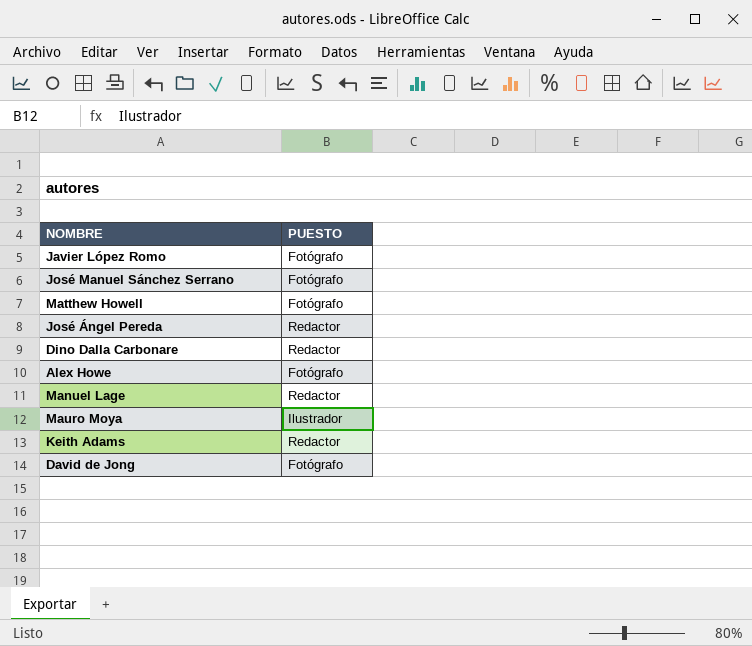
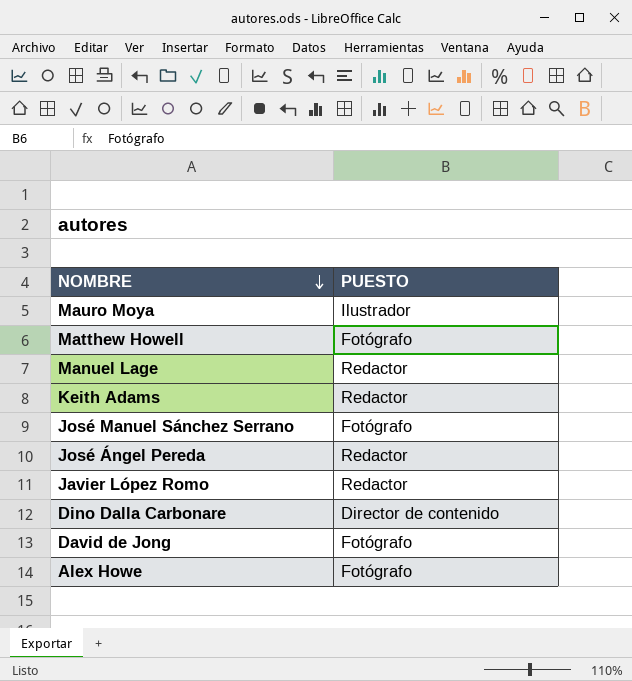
row order: none -> NOMBRE descending
Javier López Romo | PUESTO: Fotógrafo -> Redactor
Dino Dalla Carbonare | PUESTO: Redactor -> Director de contenido

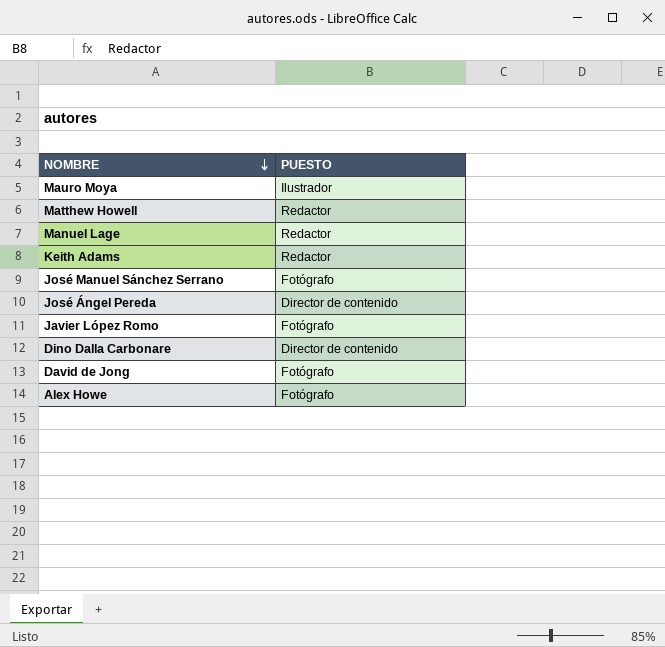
Matthew Howell | PUESTO: Fotógrafo -> Redactor
José Ángel Pereda | PUESTO: Redactor -> Director de contenido
Javier López Romo | PUESTO: Redactor -> Fotógrafo

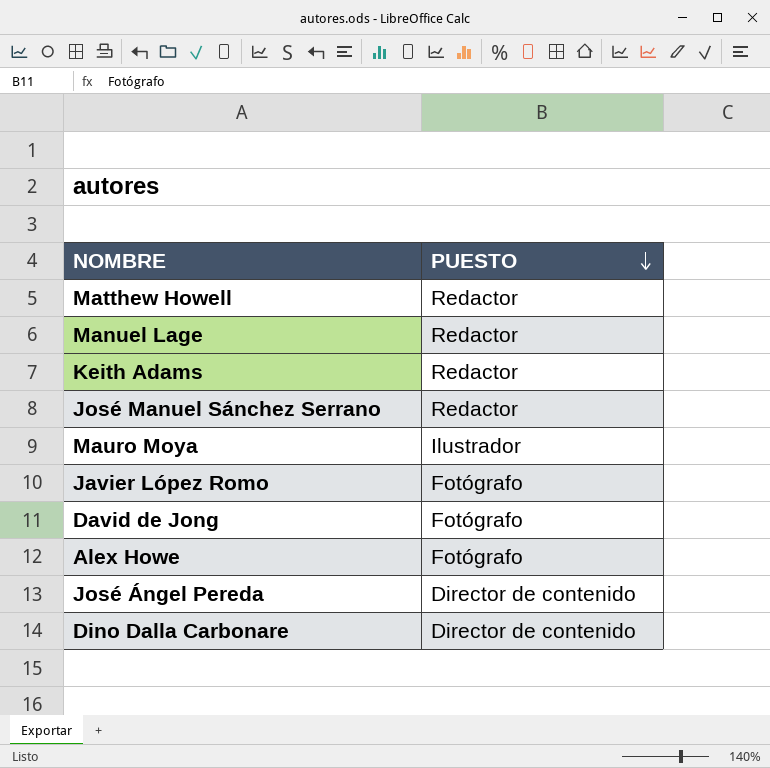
row order: NOMBRE descending -> PUESTO descending
José Manuel Sánchez Serrano | PUESTO: Fotógrafo -> Redactor

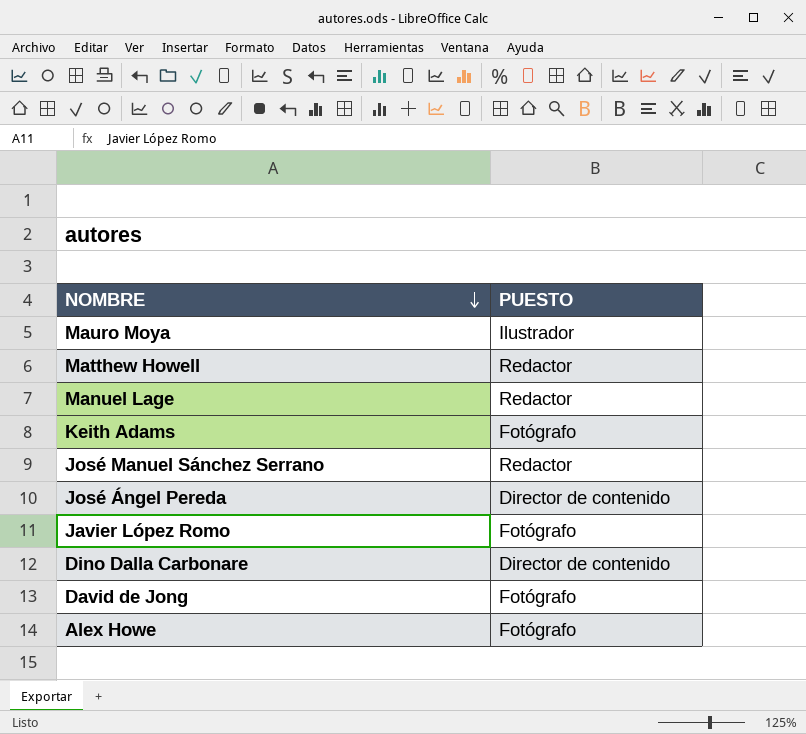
row order: PUESTO descending -> NOMBRE descending
Keith Adams | PUESTO: Redactor -> Fotógrafo

